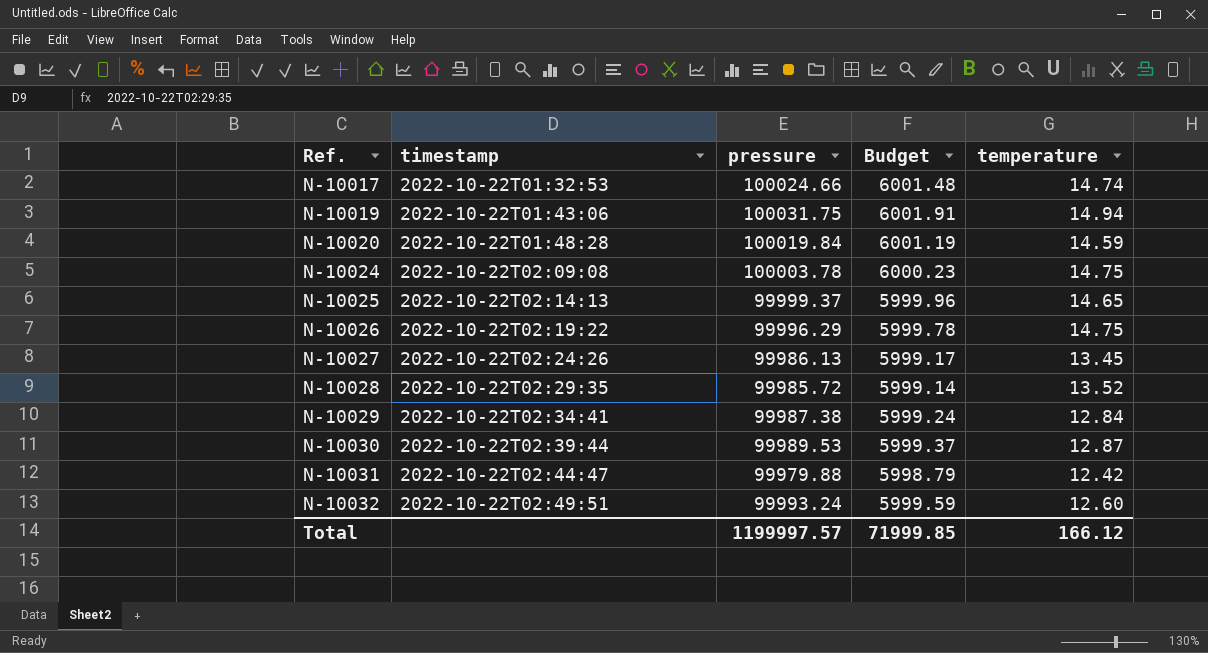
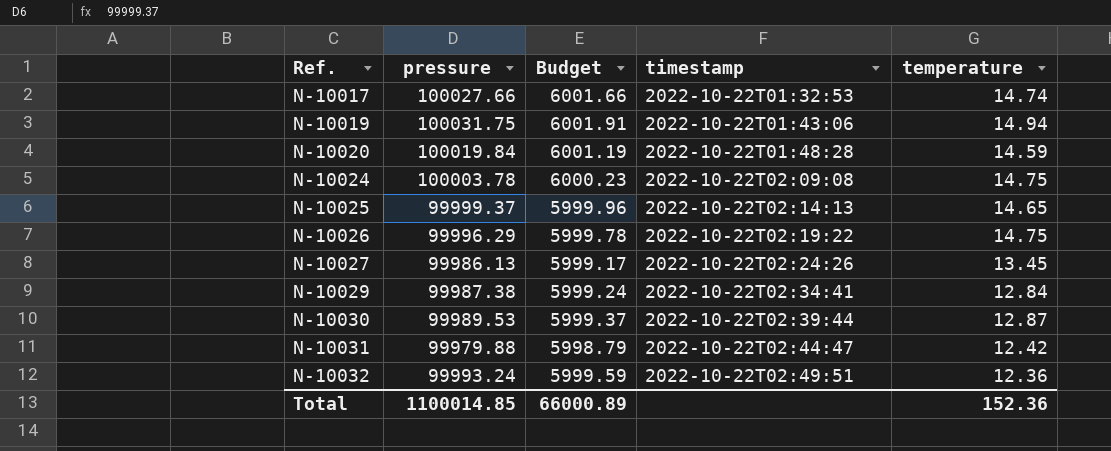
column timestamp | position: 2 -> 4
row N-10028: 2022-10-22T02:29:35 | 99985.72 | 5999.14 | 13.52 -> none
N-10017 | pressure: 100024.66 -> 100027.66
N-10017 | Budget: 6001.48 -> 6001.66
N-10032 | temperature: 12.60 -> 12.36
Total | pressure: 1199997.57 -> 1100014.85
Total | Budget: 71999.85 -> 66000.89
Total | temperature: 166.12 -> 152.36

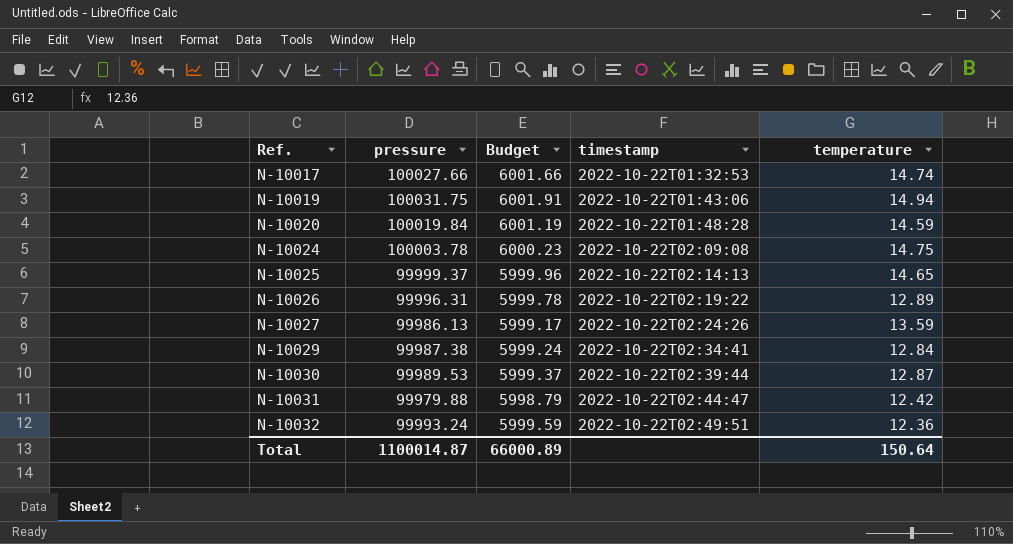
N-10026 | pressure: 99996.29 -> 99996.31
N-10026 | temperature: 14.75 -> 12.89
N-10027 | temperature: 13.45 -> 13.59
Total | pressure: 1100014.85 -> 1100014.87
Total | temperature: 152.36 -> 150.64

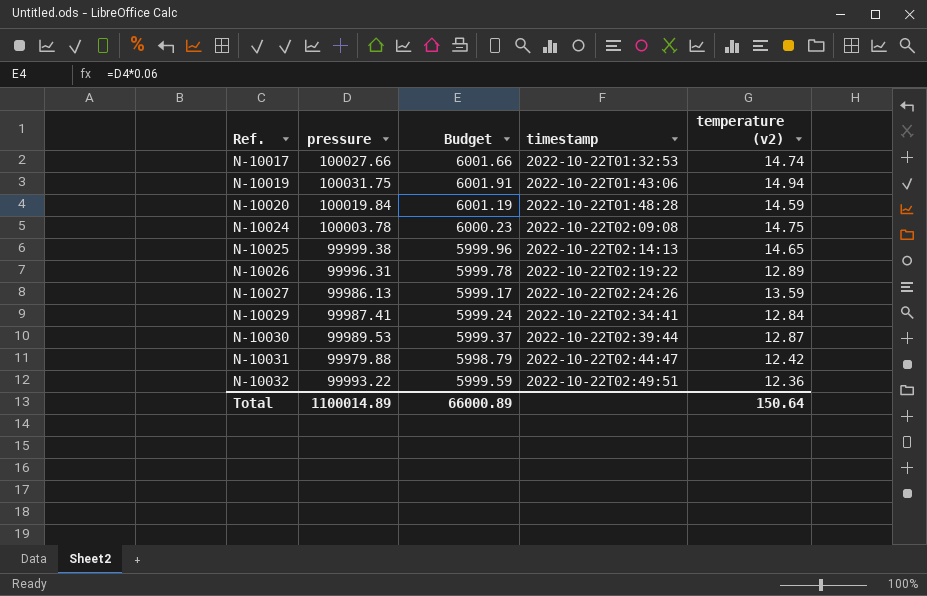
column name: temperature -> temperature (v2)
N-10025 | pressure: 99999.37 -> 99999.38
N-10029 | pressure: 99987.38 -> 99987.41
N-10032 | pressure: 99993.24 -> 99993.22
Total | pressure: 1100014.87 -> 1100014.89

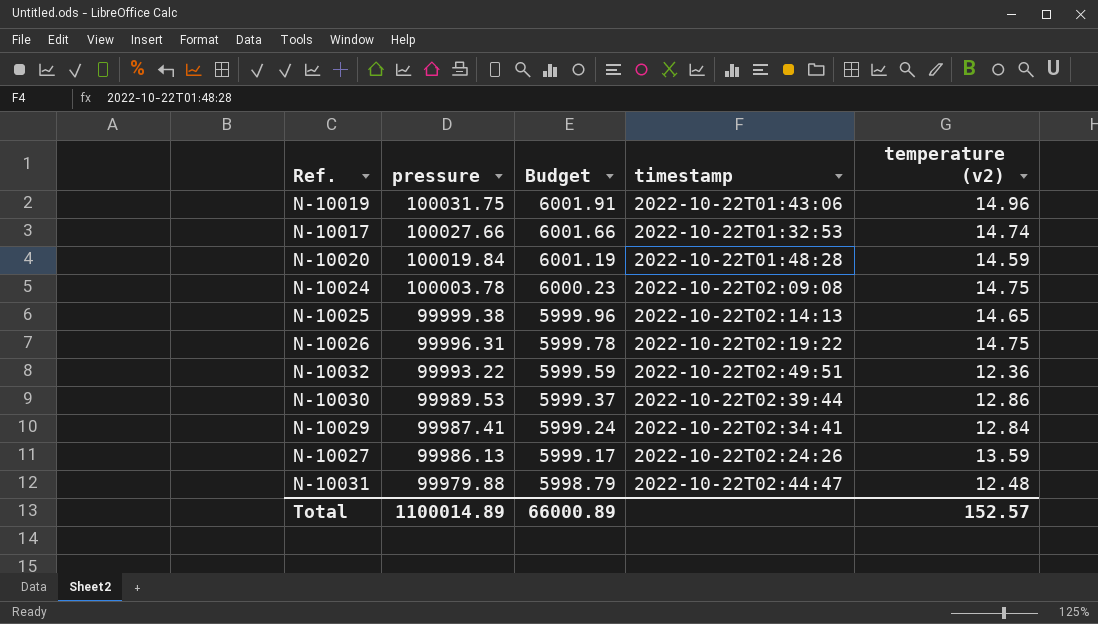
row order: Ref. ascending -> pressure descending
N-10019 | temperature (v2): 14.94 -> 14.96
N-10026 | temperature (v2): 12.89 -> 14.75
N-10030 | temperature (v2): 12.87 -> 12.86
N-10031 | temperature (v2): 12.42 -> 12.48
Total | temperature (v2): 150.64 -> 152.57

